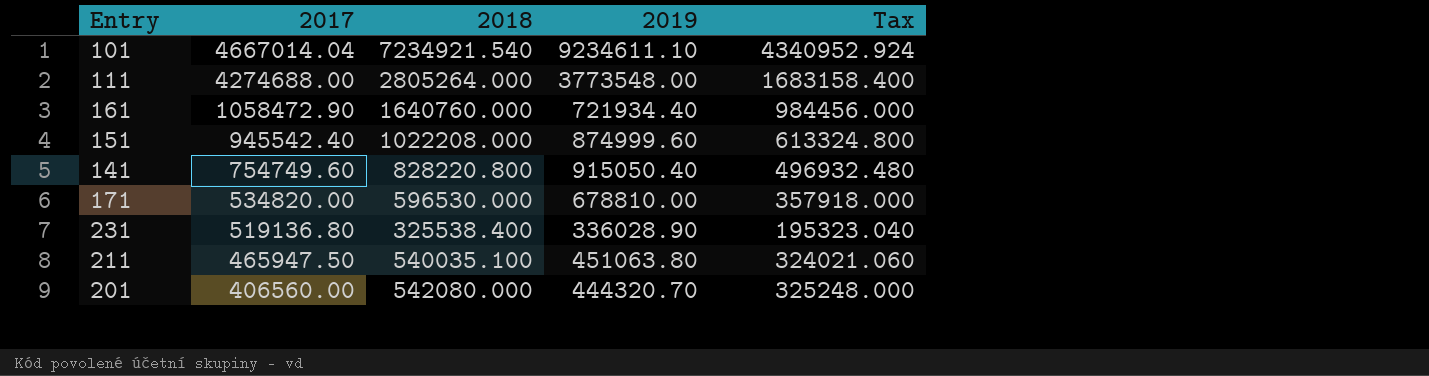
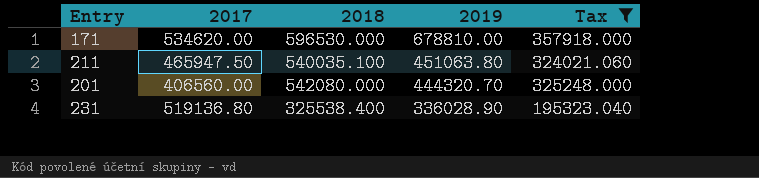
filter: none -> Tax <= 357918.000
row order: 2017 descending -> 2019 descending
171 | 2017: 534820.00 -> 534620.00

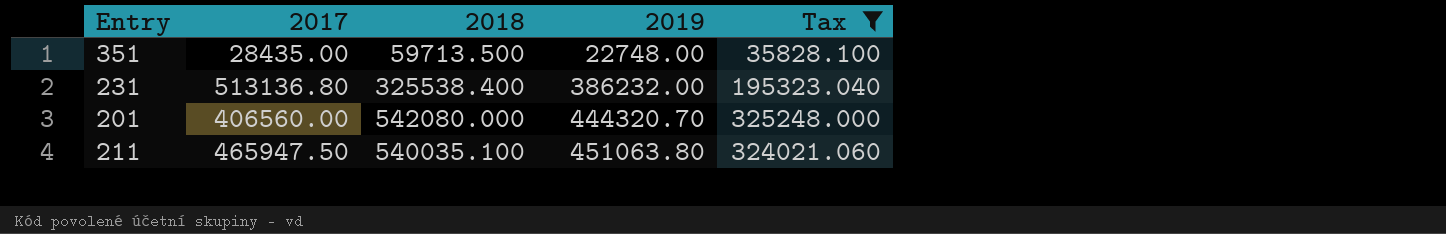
row order: 2019 descending -> 2019 ascending
row 171: 534620.00 | 596530.000 | 678810.00 | 357918.000 -> none
row 351: none -> 28435.00 | 59713.500 | 22748.00 | 35828.100
231 | 2017: 519136.80 -> 513136.80
231 | 2019: 336028.90 -> 386232.00

